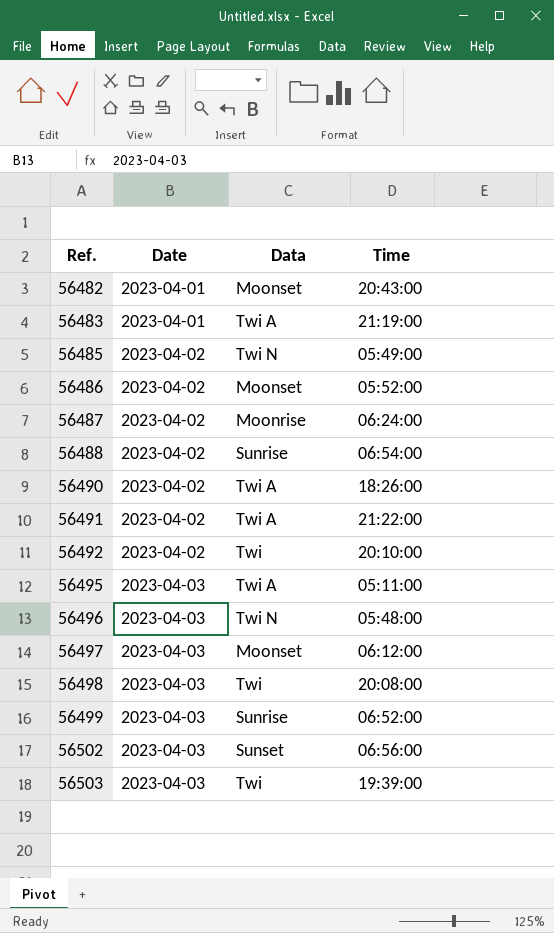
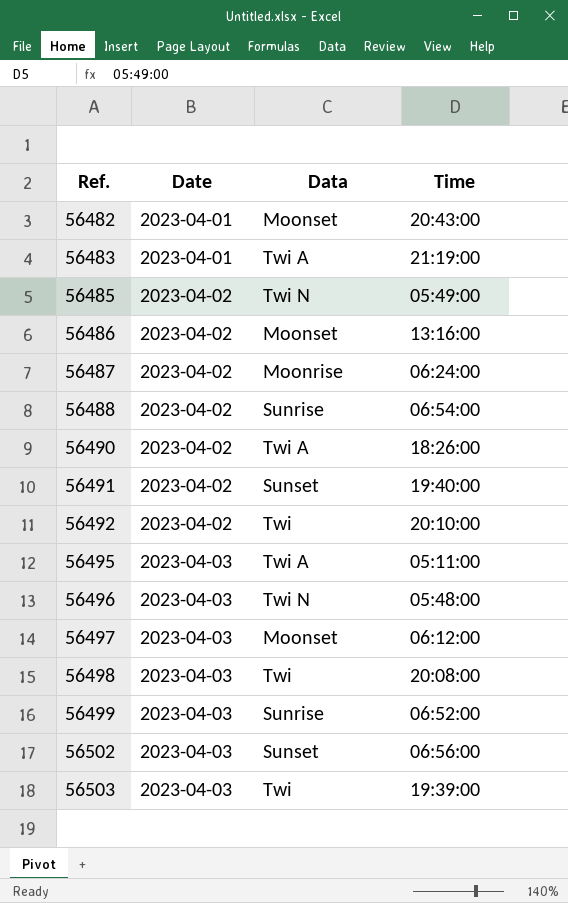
56486 | Time: 05:52:00 -> 13:16:00
56491 | Data: Twi A -> Sunset
56491 | Time: 21:22:00 -> 19:40:00

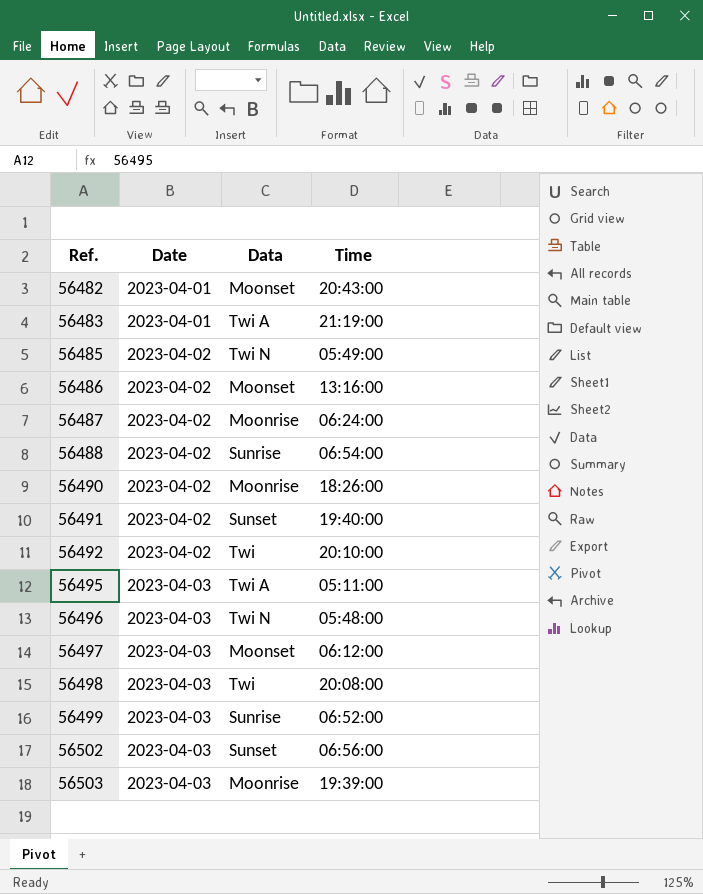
56490 | Data: Twi A -> Moonrise
56503 | Data: Twi -> Moonrise

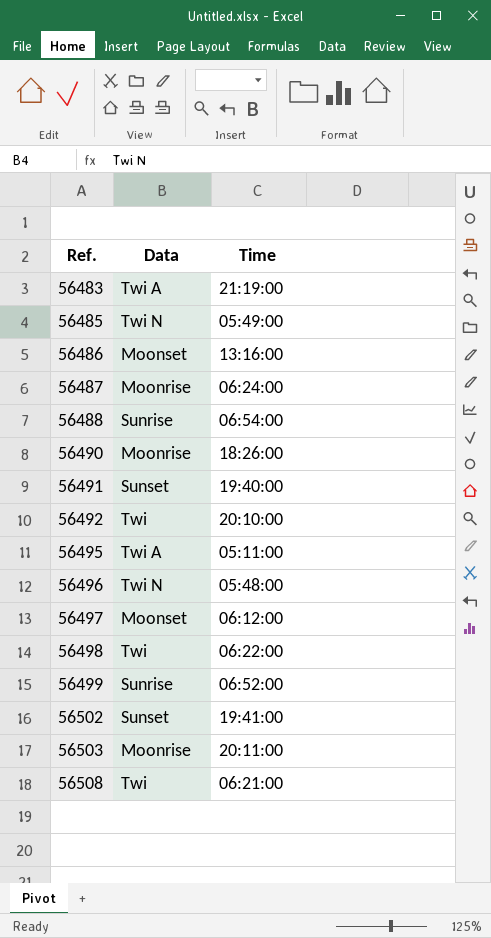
column Date | position: 2 -> none
row 56482: 2023-04-01 | Moonset | 20:43:00 -> none
56498 | Time: 20:08:00 -> 06:22:00
56502 | Time: 06:56:00 -> 19:41:00
56503 | Time: 19:39:00 -> 20:11:00
row 56508: none -> Twi | 06:21:00

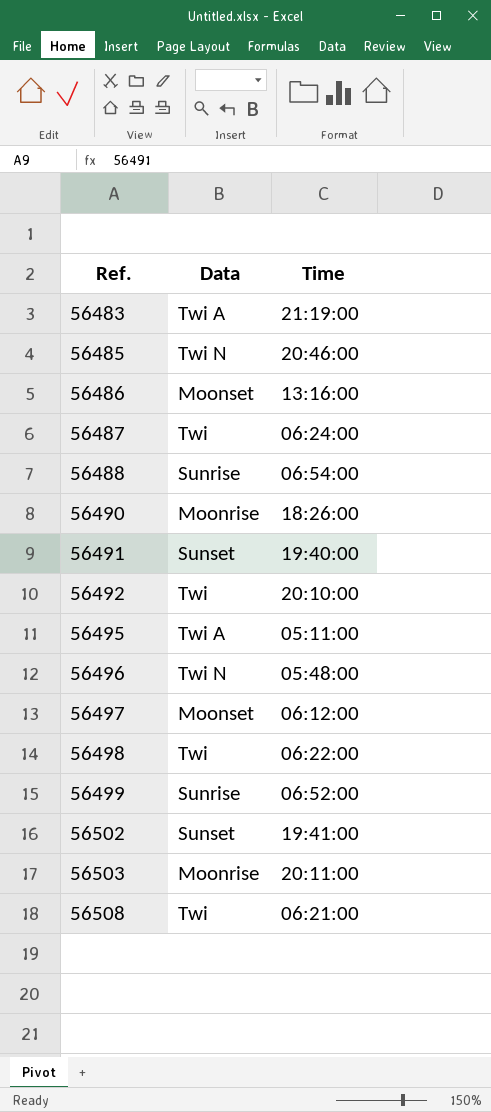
56485 | Time: 05:49:00 -> 20:46:00
56487 | Data: Moonrise -> Twi

